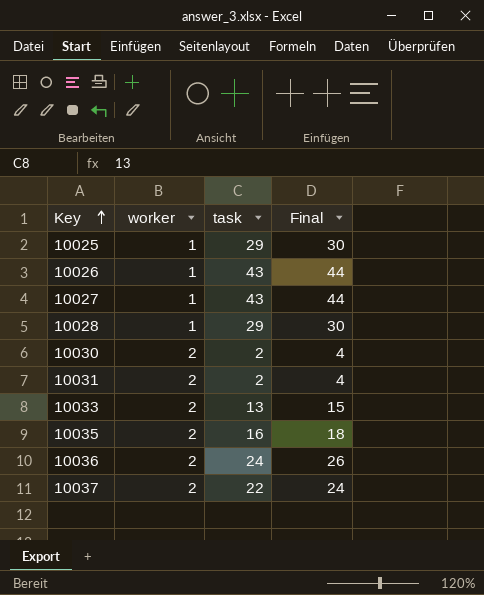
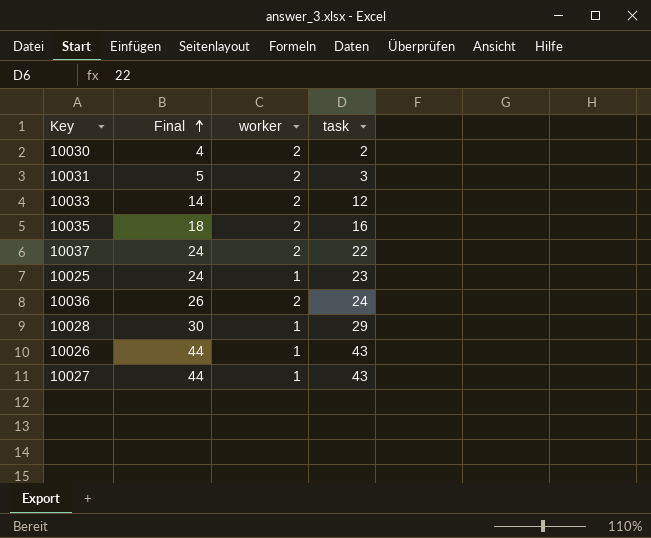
row order: Key ascending -> Final ascending
column Final | position: 4 -> 2
10031 | Final: 4 -> 5
10031 | task: 2 -> 3
10033 | Final: 15 -> 14
10033 | task: 13 -> 12
10025 | Final: 30 -> 24
10025 | task: 29 -> 23

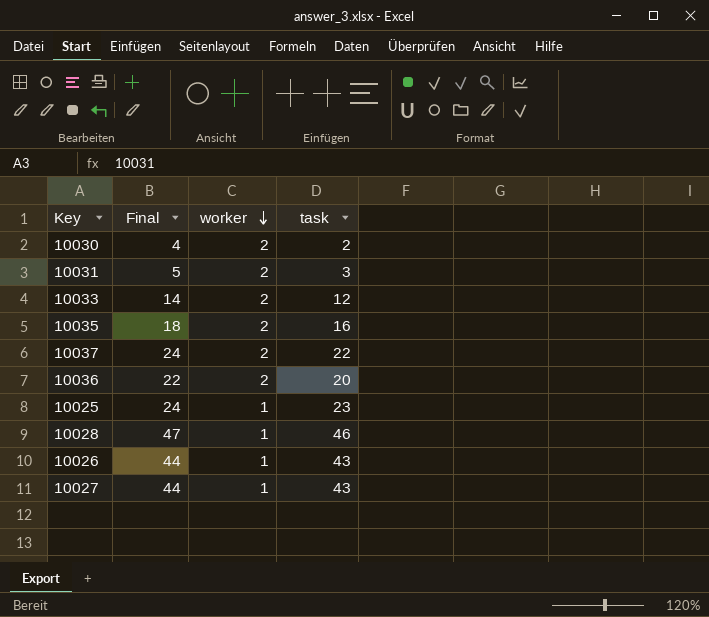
row order: Final ascending -> worker descending
10036 | Final: 26 -> 22
10036 | task: 24 -> 20
10028 | Final: 30 -> 47
10028 | task: 29 -> 46

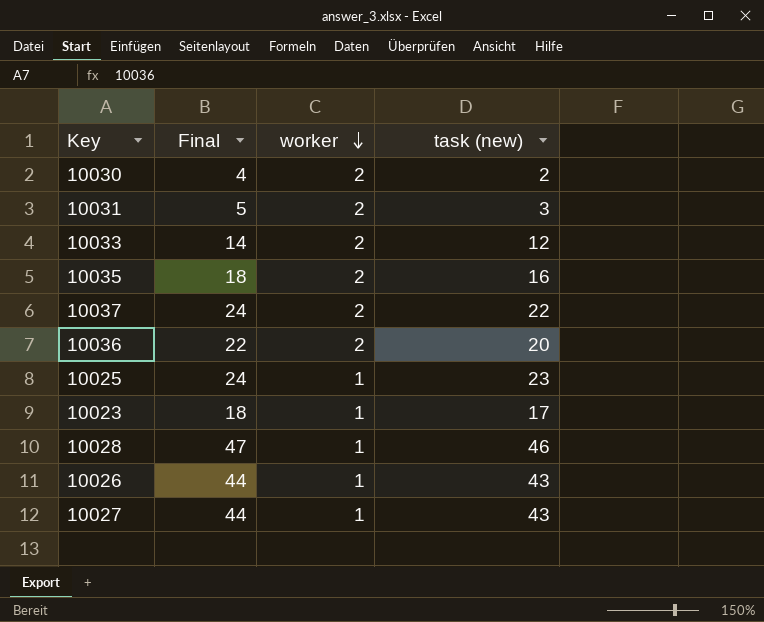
column name: task -> task (new)
row 10023: none -> 18 | 1 | 17

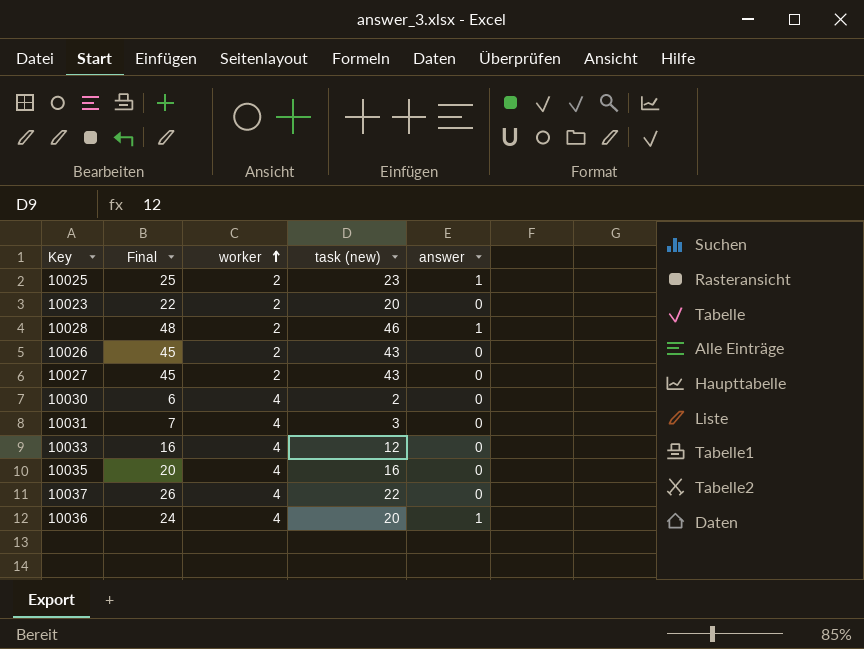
row order: worker descending -> worker ascending
column answer | position: none -> 5
10025 | Final: 24 -> 25
10025 | worker: 1 -> 2
10023 | Final: 18 -> 22
10023 | worker: 1 -> 2
10023 | task (new): 17 -> 20
10028 | Final: 47 -> 48
10028 | worker: 1 -> 2
10026 | Final: 44 -> 45
10026 | worker: 1 -> 2
10027 | Final: 44 -> 45
10027 | worker: 1 -> 2
10030 | Final: 4 -> 6
10030 | worker: 2 -> 4
10031 | Final: 5 -> 7
10031 | worker: 2 -> 4
10033 | Final: 14 -> 16
10033 | worker: 2 -> 4
10035 | Final: 18 -> 20
10035 | worker: 2 -> 4
10037 | Final: 24 -> 26
10037 | worker: 2 -> 4
10036 | Final: 22 -> 24
10036 | worker: 2 -> 4

